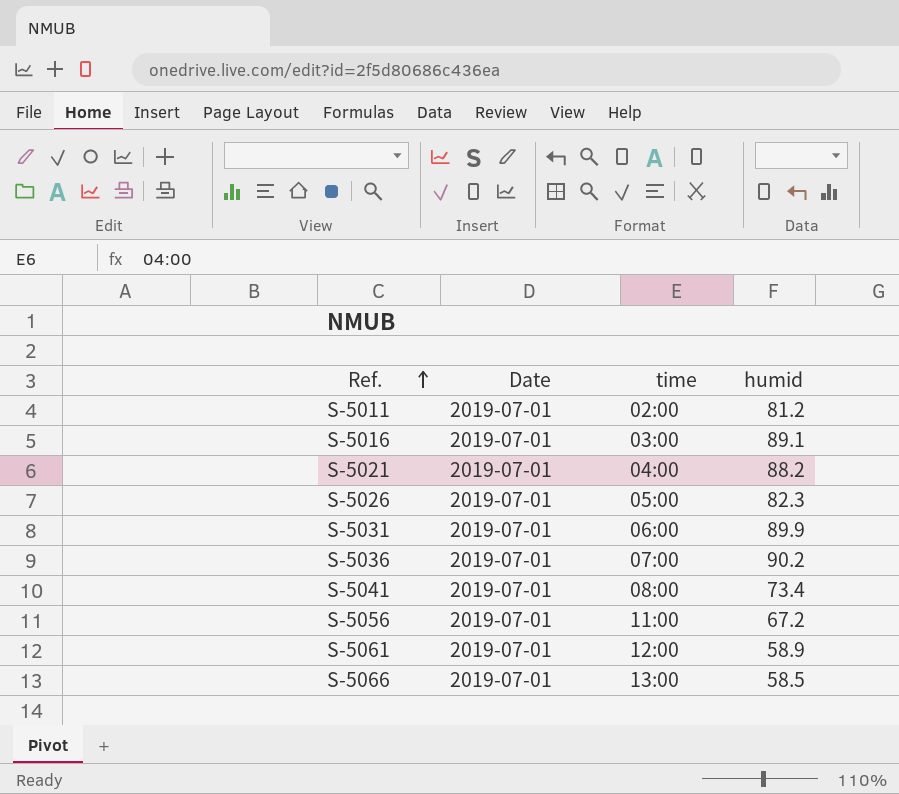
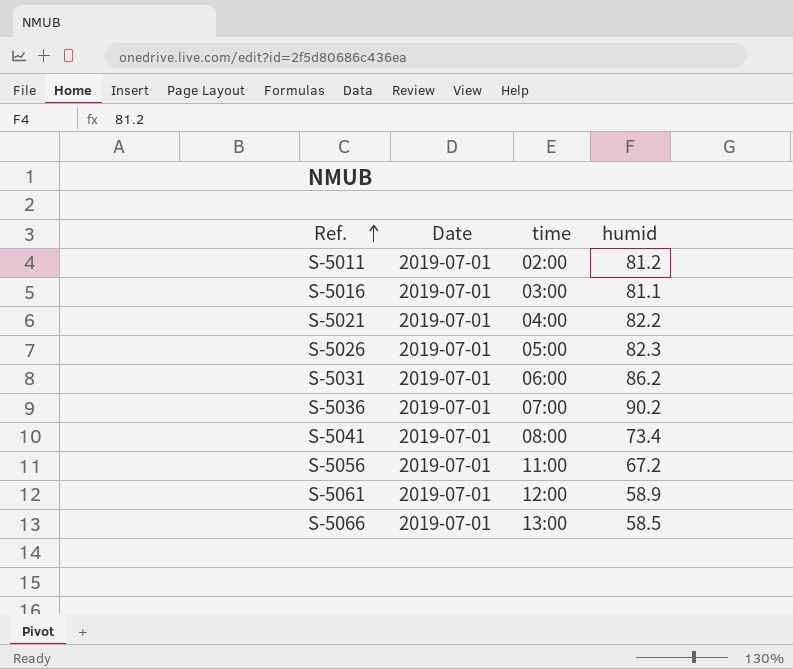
S-5016 | humid: 89.1 -> 81.1
S-5021 | humid: 88.2 -> 82.2
S-5031 | humid: 89.9 -> 86.2

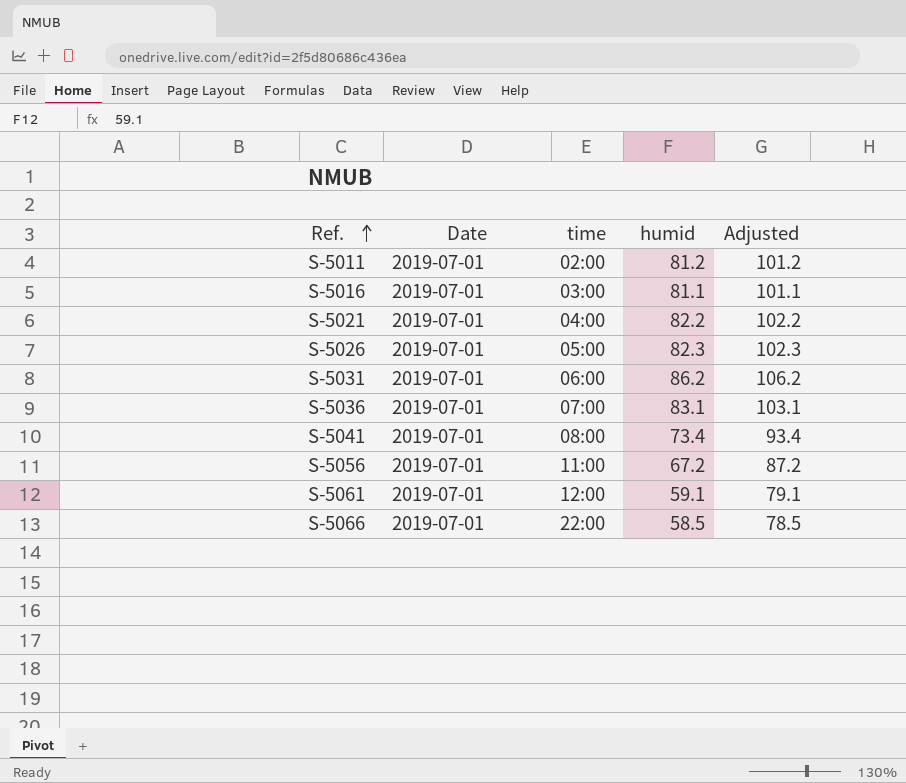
column Adjusted | formula: none -> [humid] + 20
S-5036 | humid: 90.2 -> 83.1
S-5061 | humid: 58.9 -> 59.1
S-5066 | time: 13:00 -> 22:00

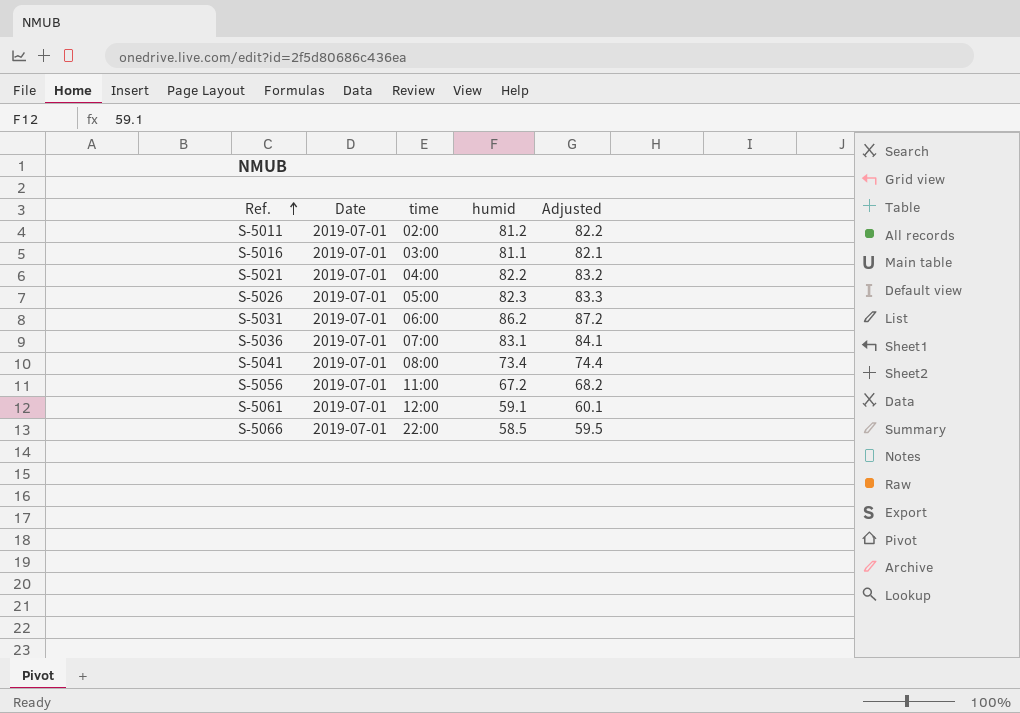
column Adjusted | formula: [humid] + 20 -> [humid] + 1

